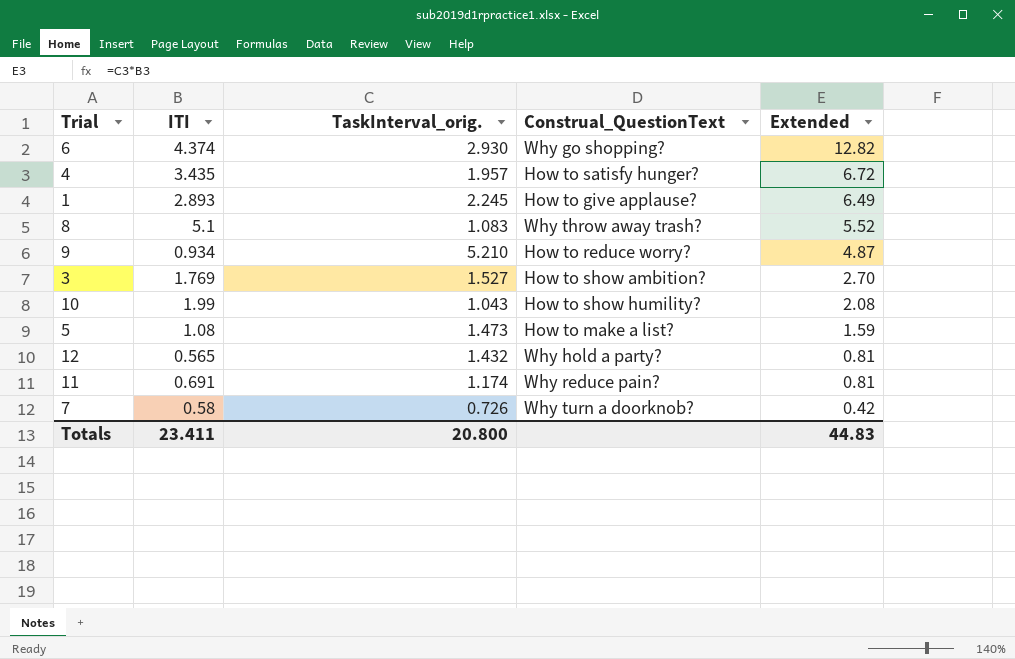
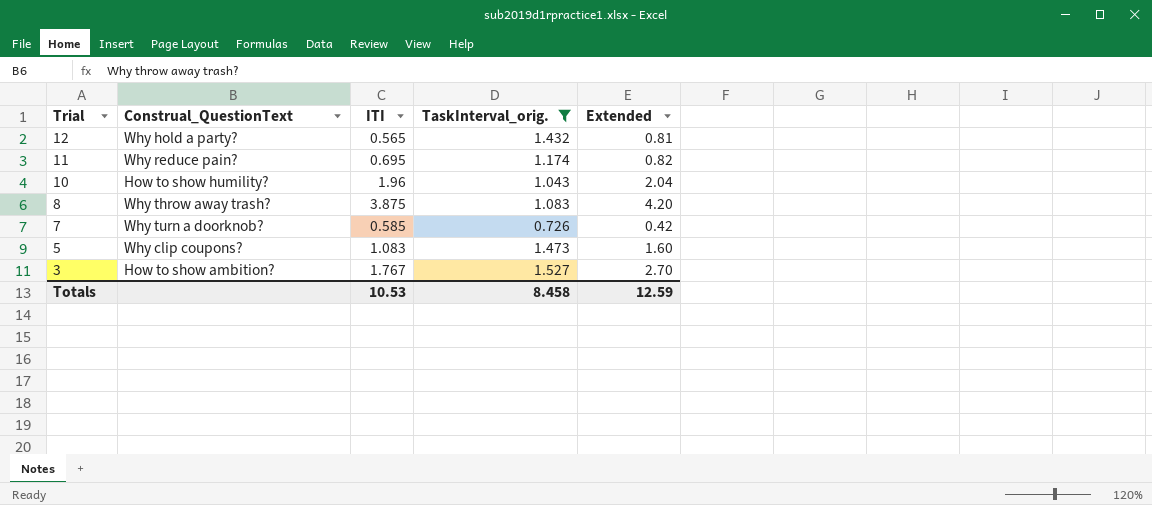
filter: none -> TaskInterval_orig. <= 1.527
row order: Extended descending -> Trial descending
column Construal_QuestionText | position: 4 -> 2
11 | ITI: 0.691 -> 0.695
11 | Extended: 0.81 -> 0.82
10 | ITI: 1.99 -> 1.96
10 | Extended: 2.08 -> 2.04
8 | ITI: 5.1 -> 3.875
8 | Extended: 5.52 -> 4.20
7 | ITI: 0.58 -> 0.585
5 | Construal_QuestionText: How to make a list? -> Why clip coupons?
5 | ITI: 1.08 -> 1.083
5 | Extended: 1.59 -> 1.60
3 | ITI: 1.769 -> 1.767
Totals | ITI: 23.411 -> 10.53
Totals | TaskInterval_orig.: 20.800 -> 8.458
Totals | Extended: 44.83 -> 12.59

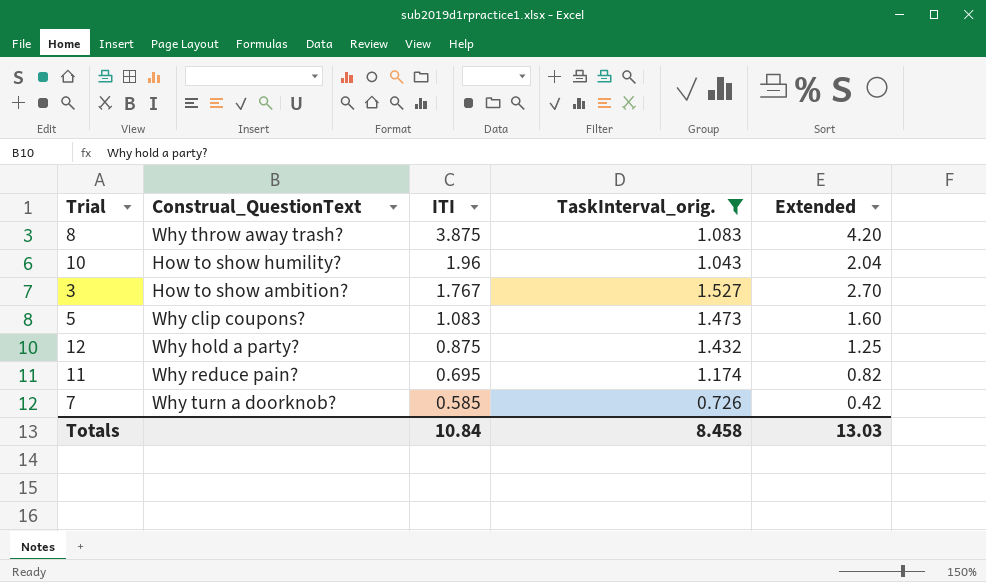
row order: Trial descending -> ITI descending
12 | ITI: 0.565 -> 0.875
12 | Extended: 0.81 -> 1.25
Totals | ITI: 10.53 -> 10.84
Totals | Extended: 12.59 -> 13.03

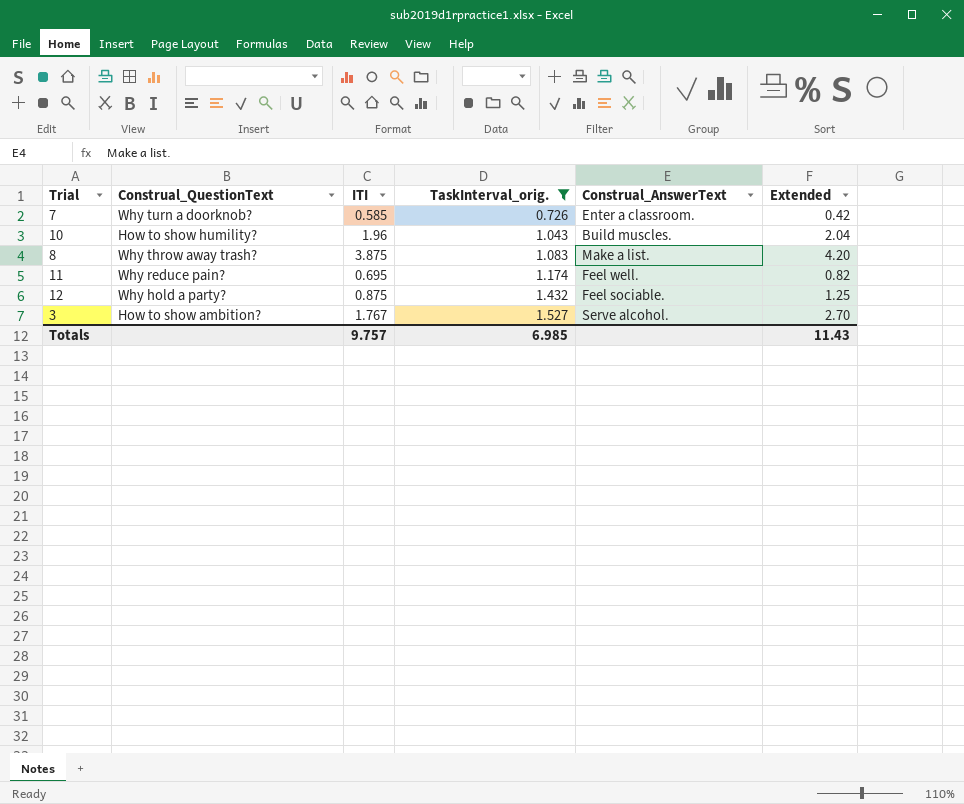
row order: ITI descending -> TaskInterval_orig. ascending
column Construal_AnswerText | position: none -> 5
row 5: Why clip coupons? | 1.083 | 1.473 | 1.60 -> none
Totals | ITI: 10.84 -> 9.757
Totals | TaskInterval_orig.: 8.458 -> 6.985
Totals | Extended: 13.03 -> 11.43

